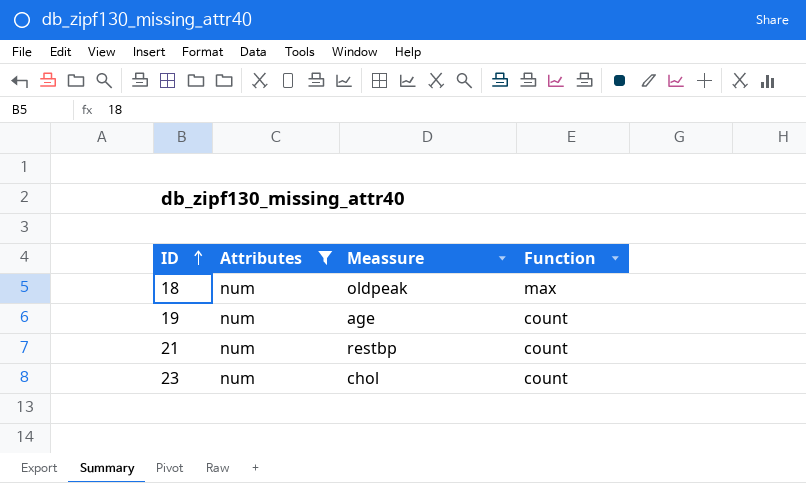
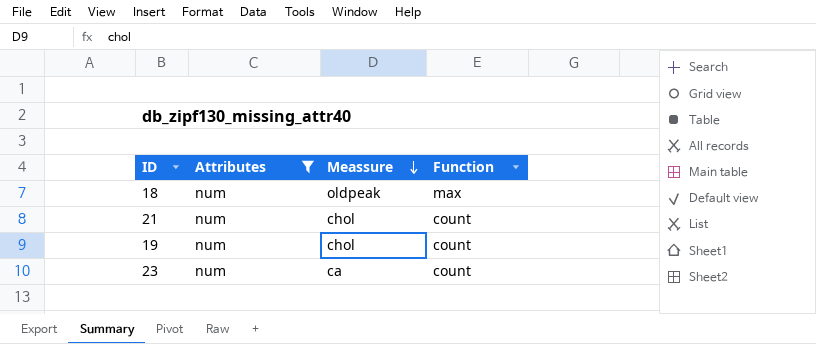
row order: ID ascending -> Meassure descending
21 | Meassure: restbp -> chol
19 | Meassure: age -> chol
23 | Meassure: chol -> ca

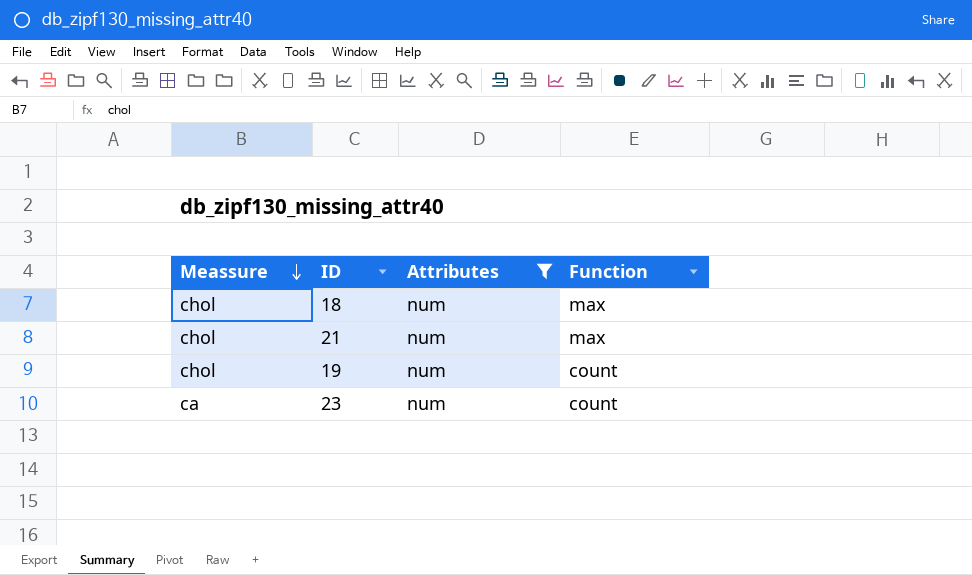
column Meassure | position: 3 -> 1
18 | Meassure: oldpeak -> chol
21 | Function: count -> max

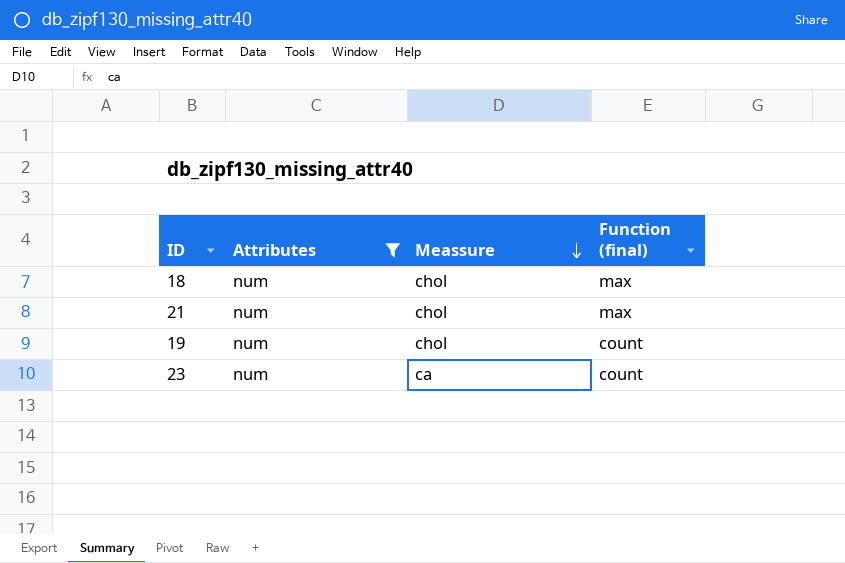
column Meassure | position: 1 -> 3
column name: Function -> Function (final)

